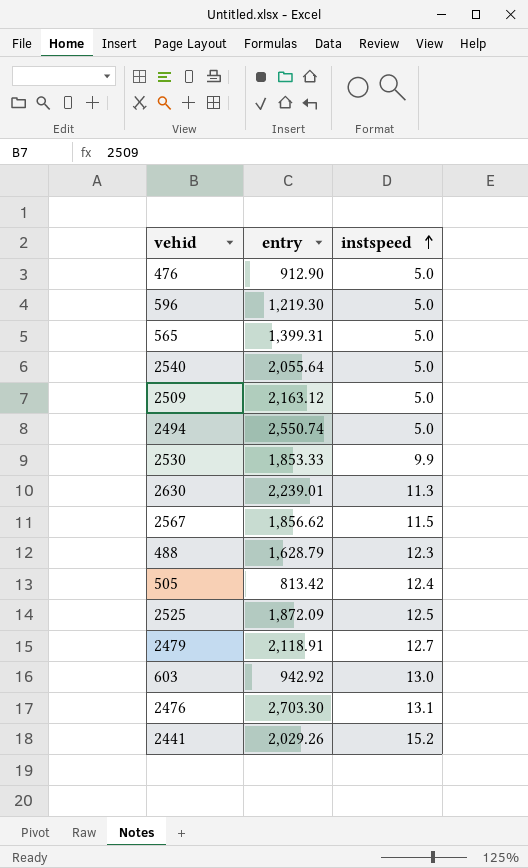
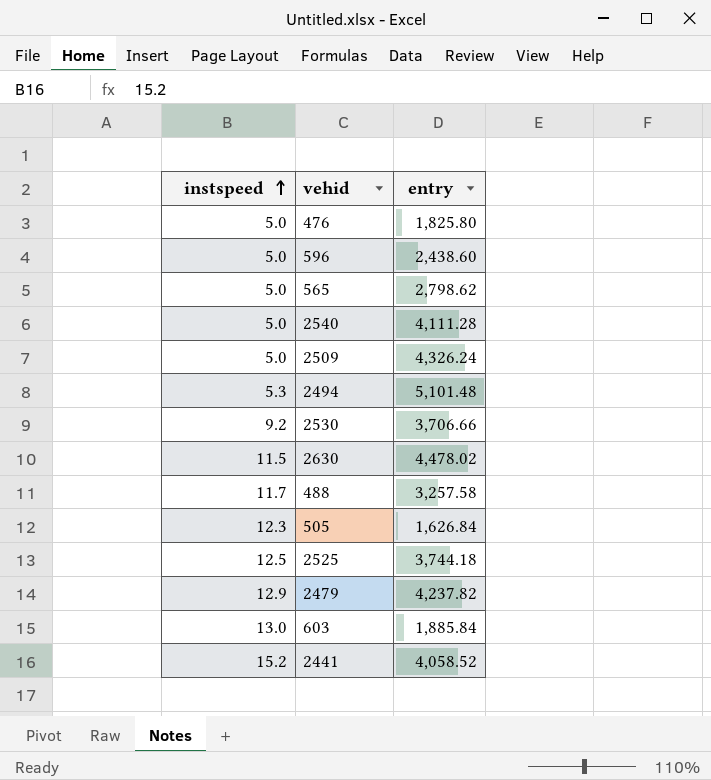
column instspeed | position: 3 -> 1
row 2567: 1,856.62 | 11.5 -> none
row 2476: 2,703.30 | 13.1 -> none
476 | entry: 912.90 -> 1,825.80
596 | entry: 1,219.30 -> 2,438.60
565 | entry: 1,399.31 -> 2,798.62
2540 | entry: 2,055.64 -> 4,111.28
2509 | entry: 2,163.12 -> 4,326.24
2494 | instspeed: 5.0 -> 5.3
2494 | entry: 2,550.74 -> 5,101.48
2530 | instspeed: 9.9 -> 9.2
2530 | entry: 1,853.33 -> 3,706.66
2630 | instspeed: 11.3 -> 11.5
2630 | entry: 2,239.01 -> 4,478.02
488 | instspeed: 12.3 -> 11.7
488 | entry: 1,628.79 -> 3,257.58
505 | instspeed: 12.4 -> 12.3
505 | entry: 813.42 -> 1,626.84
2525 | entry: 1,872.09 -> 3,744.18
2479 | instspeed: 12.7 -> 12.9
2479 | entry: 2,118.91 -> 4,237.82
603 | entry: 942.92 -> 1,885.84
2441 | entry: 2,029.26 -> 4,058.52

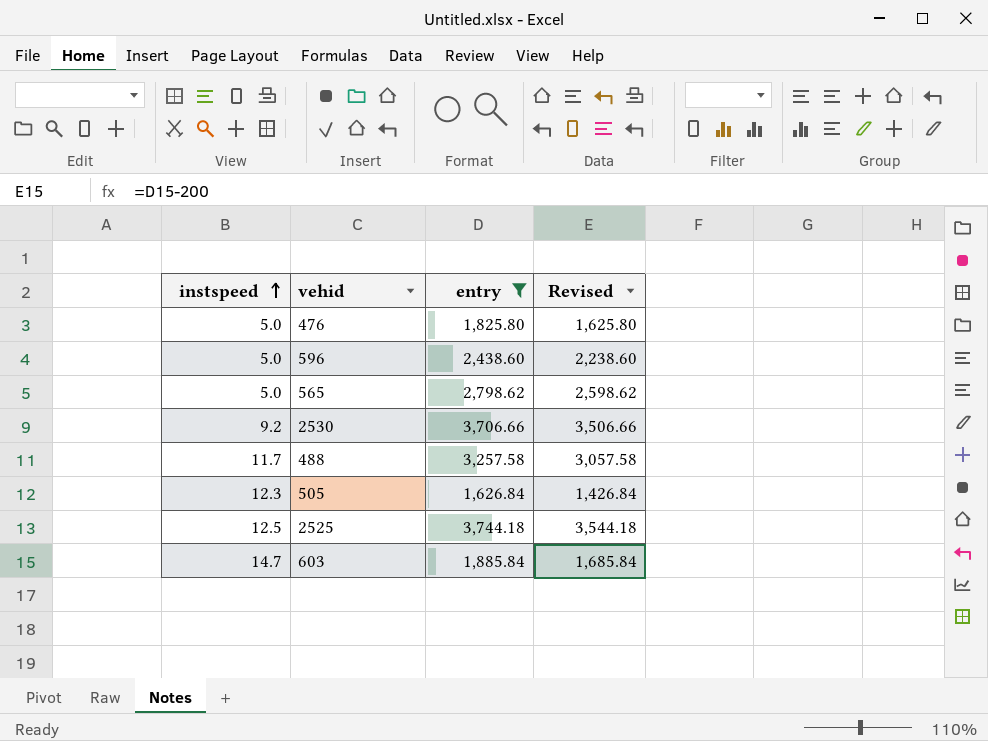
filter: none -> entry <= 3,744.18
column Revised | formula: none -> [entry] - 200
603 | instspeed: 13.0 -> 14.7

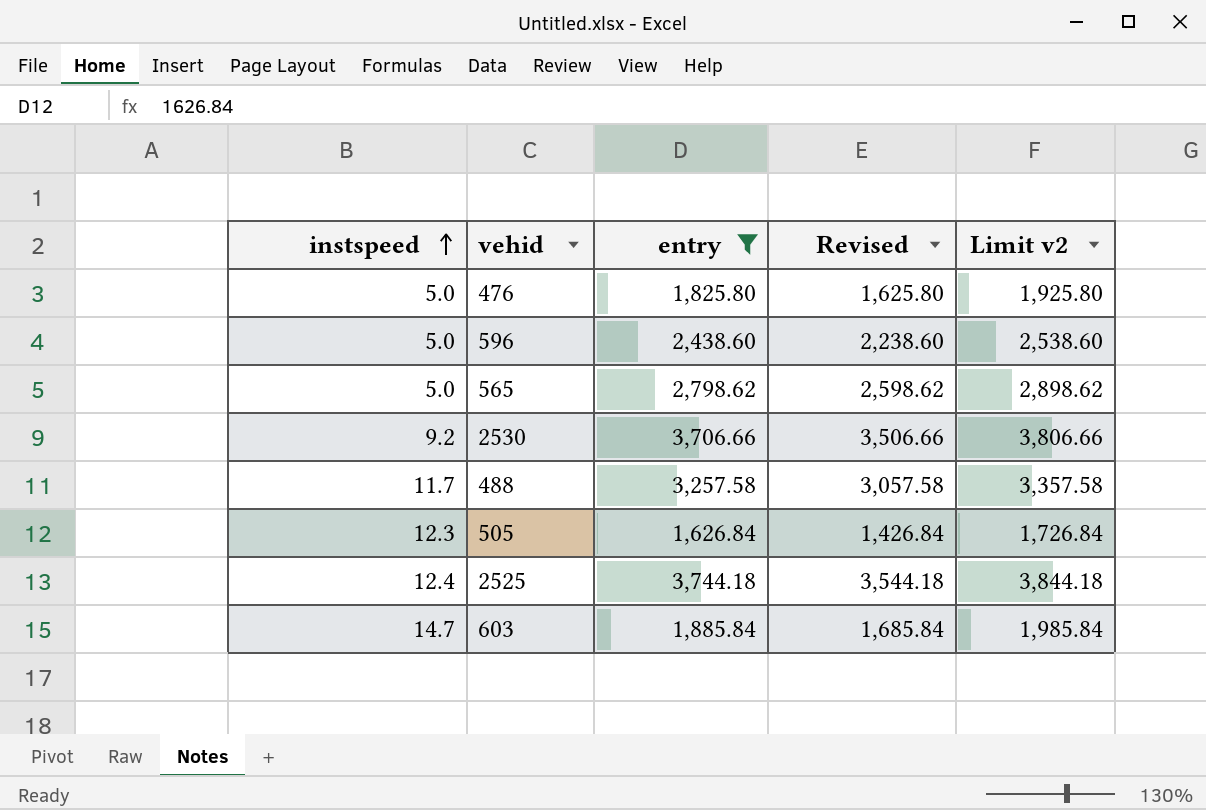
column Limit v2 | formula: none -> [entry] + 100
2525 | instspeed: 12.5 -> 12.4

